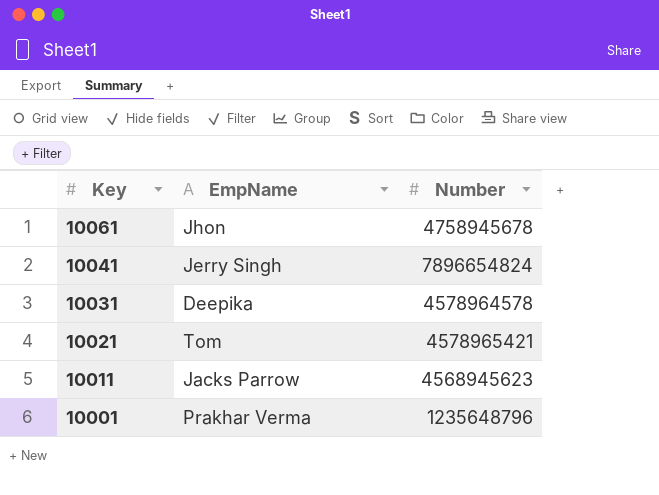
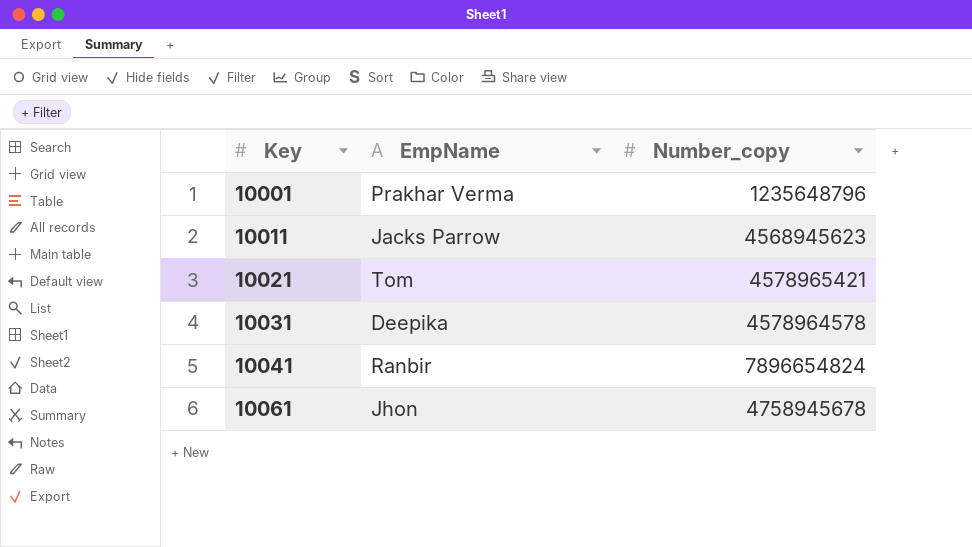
row order: Key descending -> Key ascending
column name: Number -> Number_copy
10041 | EmpName: Jerry Singh -> Ranbir

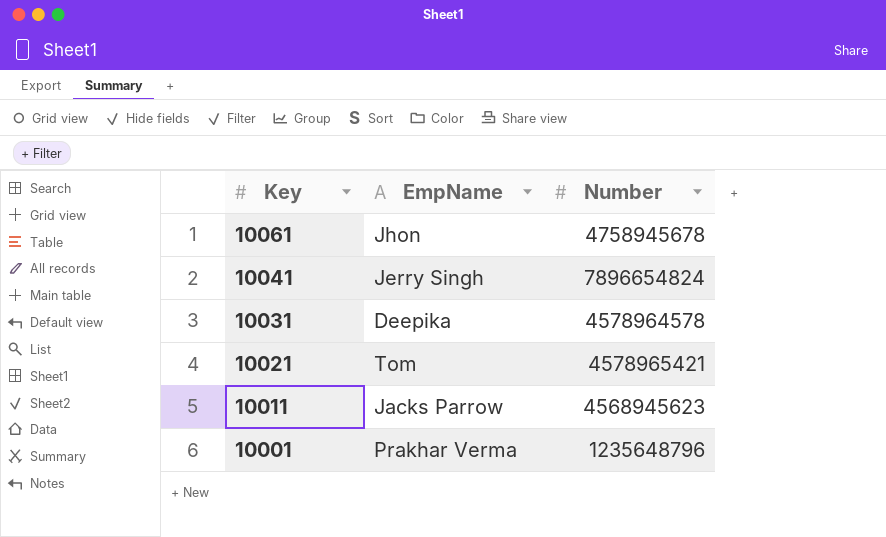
row order: Key ascending -> Key descending
column name: Number_copy -> Number
10041 | EmpName: Ranbir -> Jerry Singh

